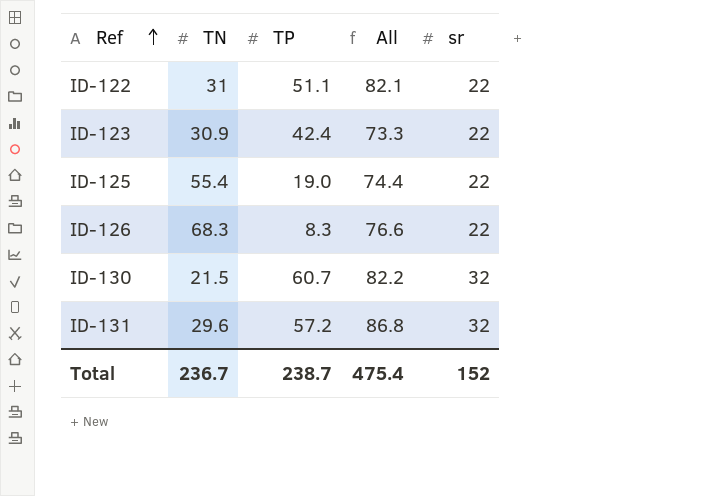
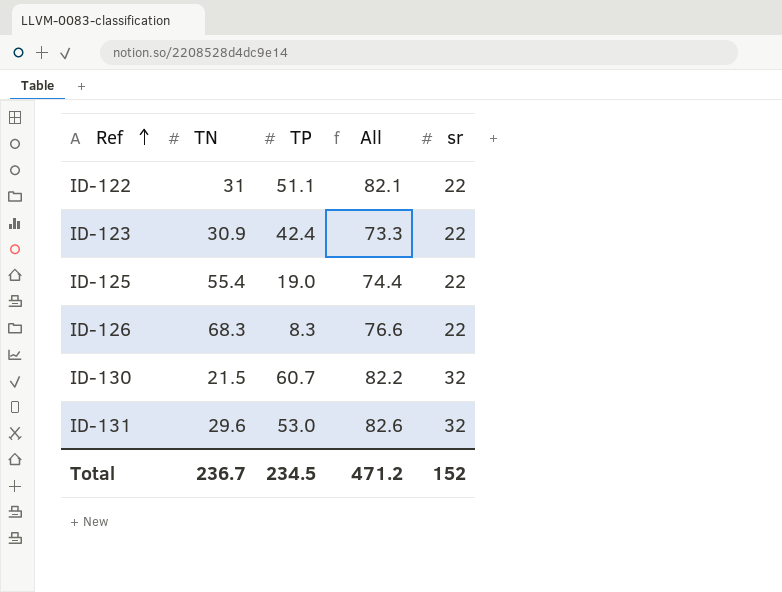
ID-131 | TP: 57.2 -> 53.0
ID-131 | All: 86.8 -> 82.6
Total | TP: 238.7 -> 234.5
Total | All: 475.4 -> 471.2

